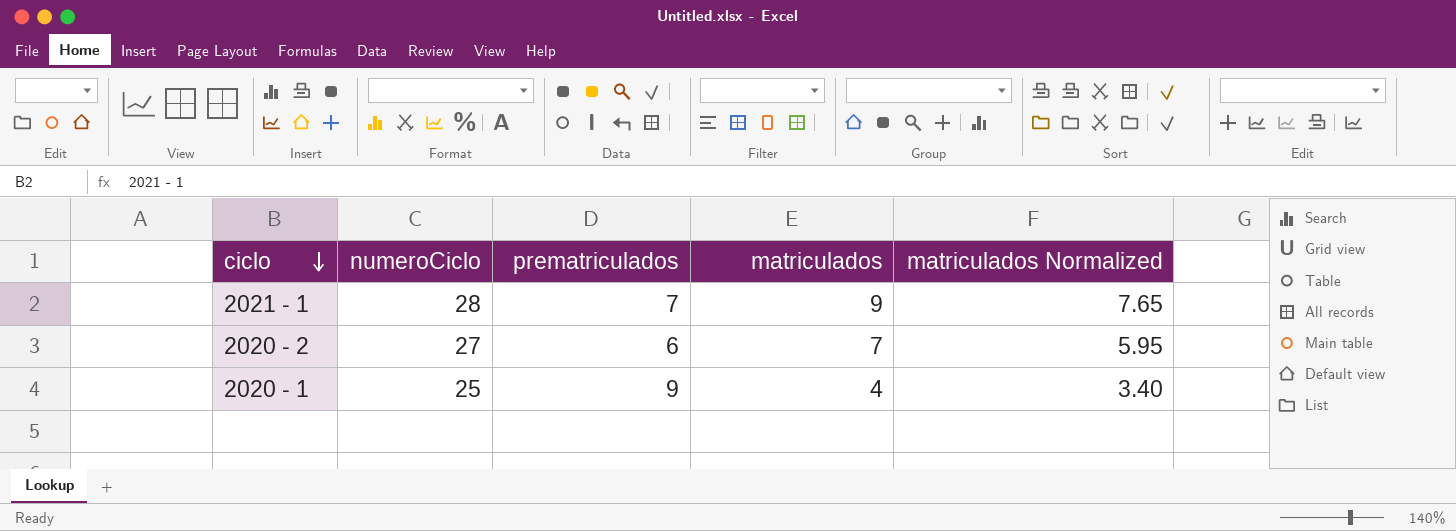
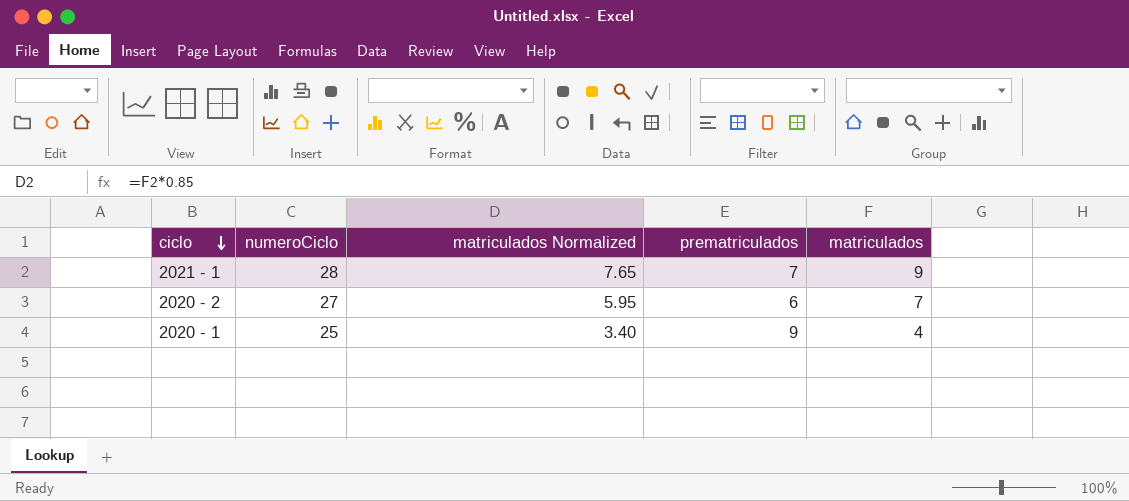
column matriculados Normalized | position: 5 -> 3

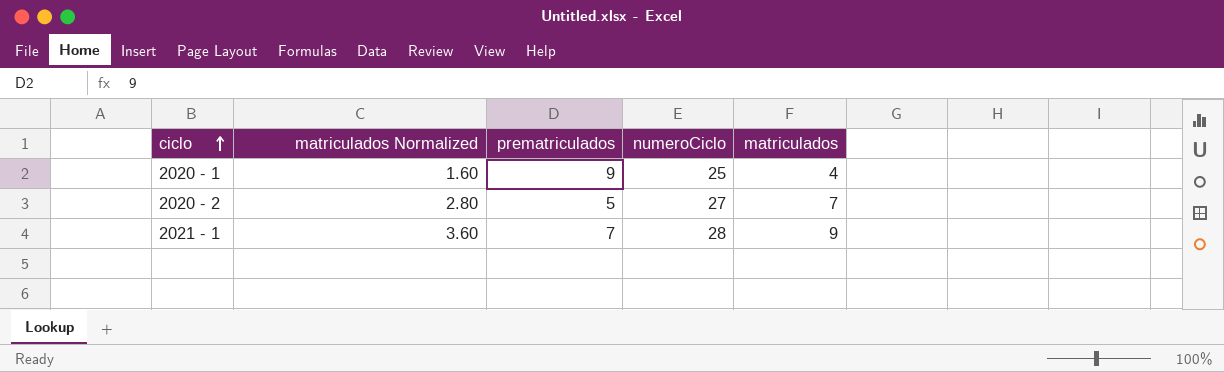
row order: ciclo descending -> ciclo ascending
column matriculados Normalized | formula: [matriculados] * 0.85 -> [matriculados] * 0.4
column numeroCiclo | position: 2 -> 4
2020 - 2 | prematriculados: 6 -> 5

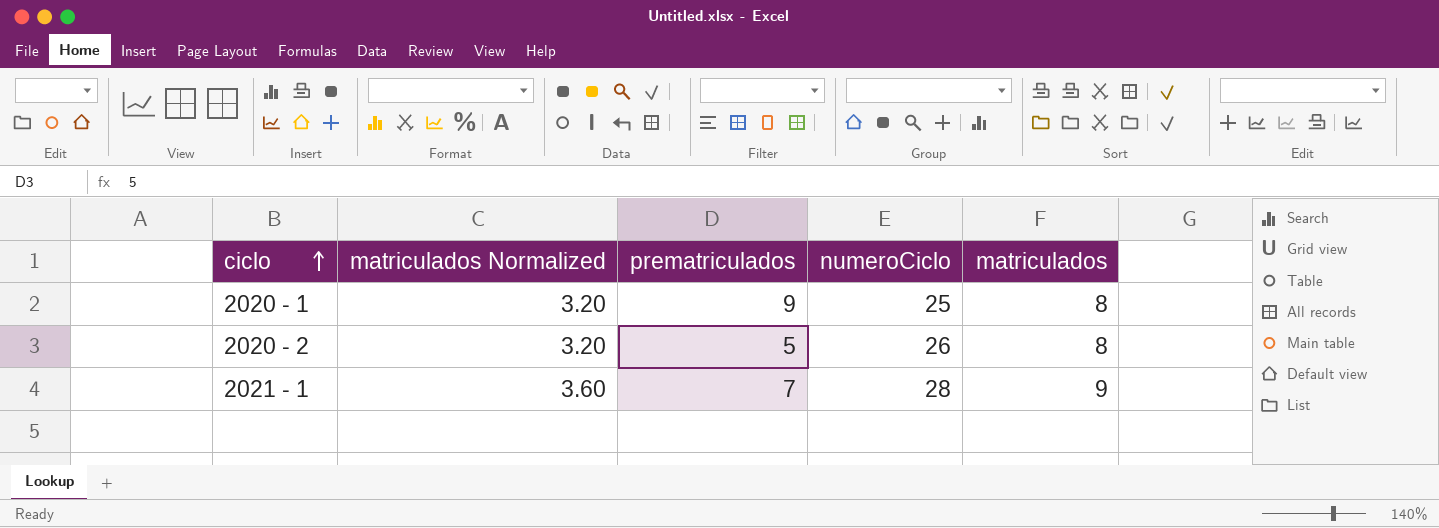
2020 - 1 | matriculados Normalized: 1.60 -> 3.20
2020 - 1 | matriculados: 4 -> 8
2020 - 2 | matriculados Normalized: 2.80 -> 3.20
2020 - 2 | numeroCiclo: 27 -> 26
2020 - 2 | matriculados: 7 -> 8

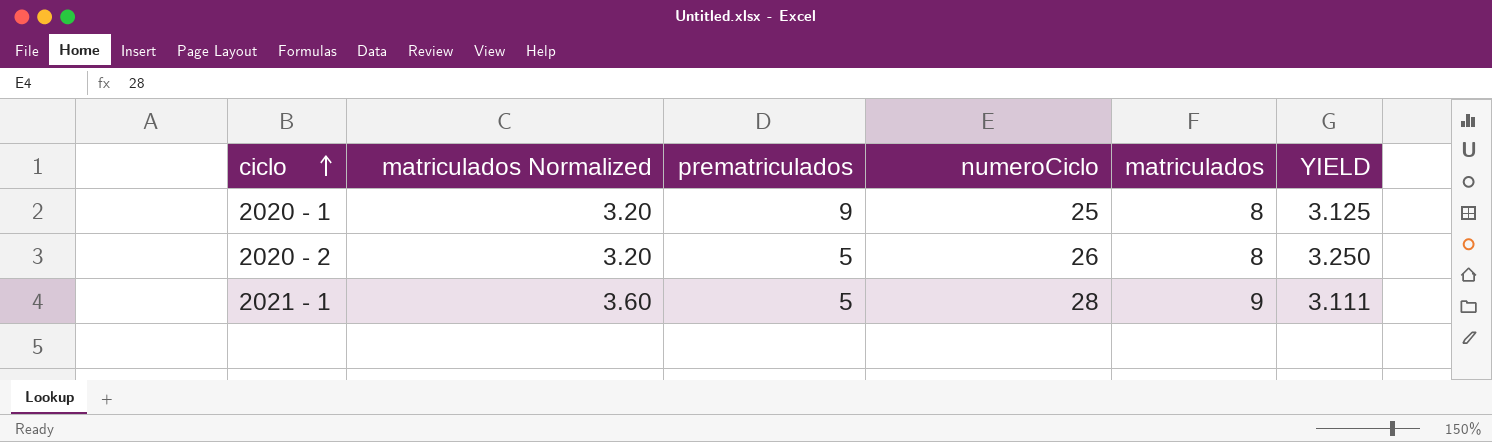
column YIELD | formula: none -> [numeroCiclo] / [matriculados]
2021 - 1 | prematriculados: 7 -> 5

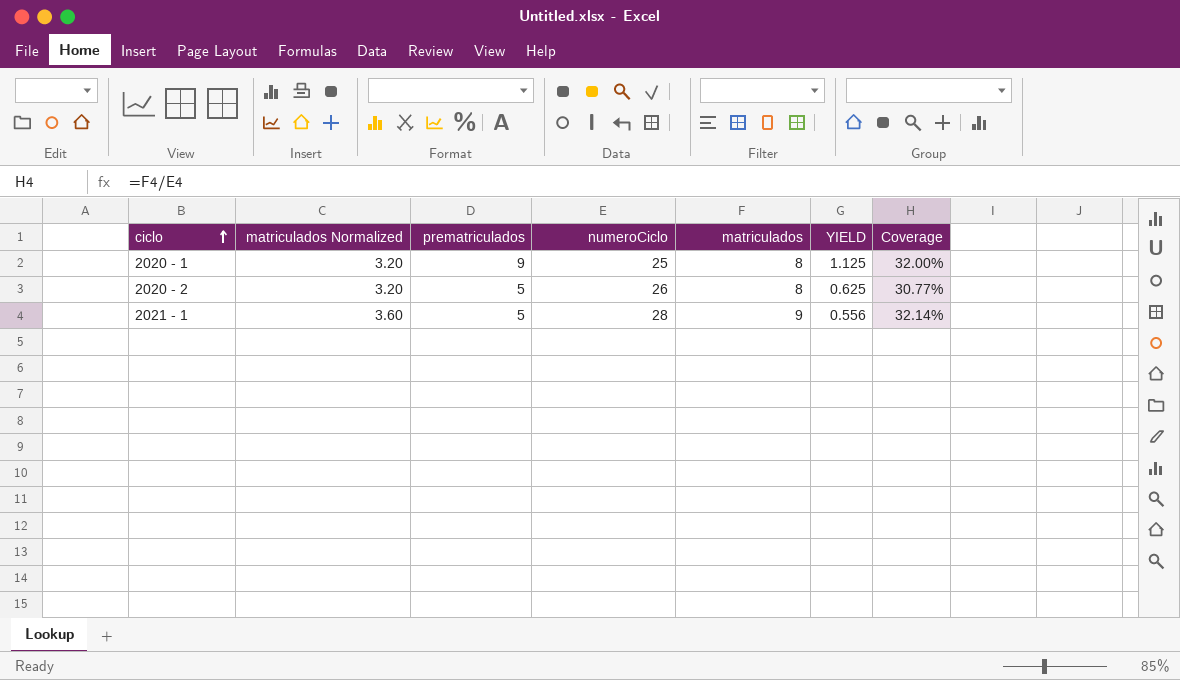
column YIELD | formula: [numeroCiclo] / [matriculados] -> [prematriculados] / [matriculados]
column Coverage | formula: none -> [matriculados] / [numeroCiclo]

